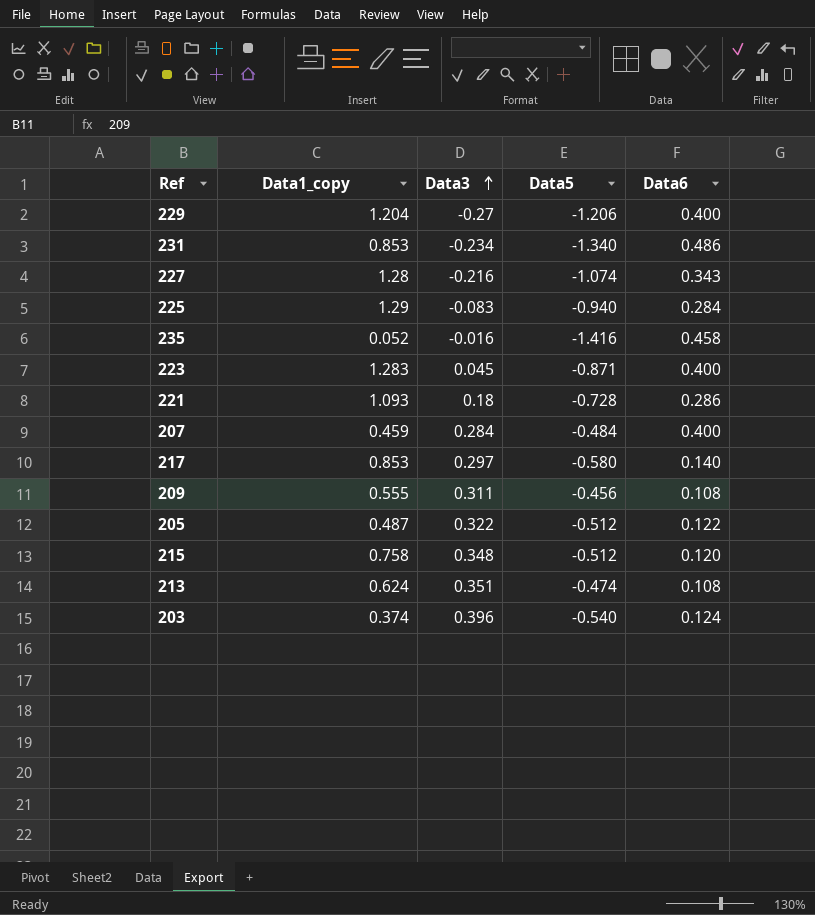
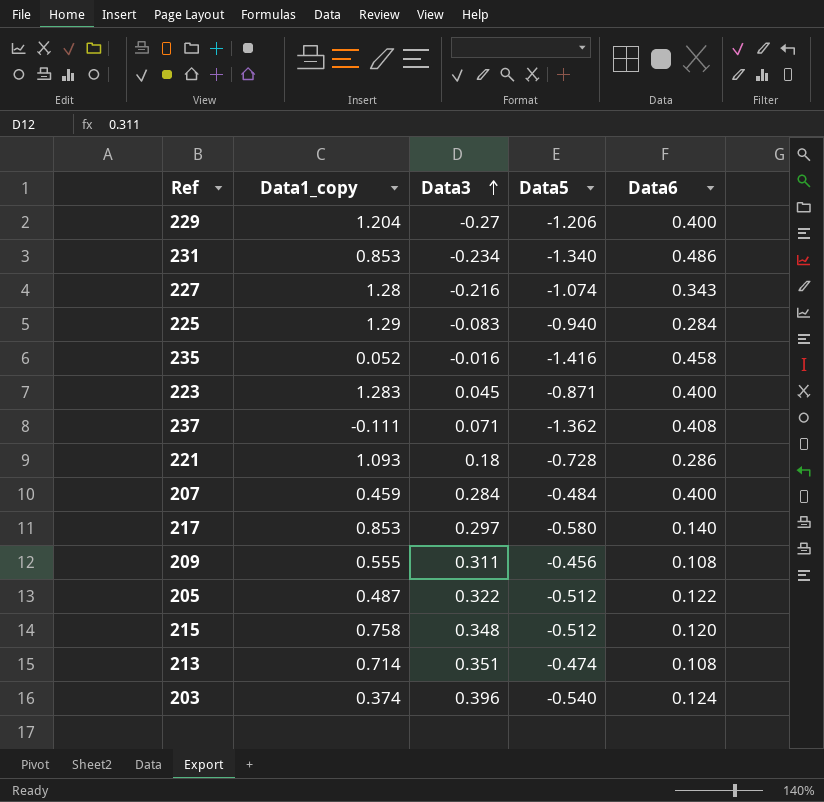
row 237: none -> -0.111 | 0.071 | -1.362 | 0.408
213 | Data1_copy: 0.624 -> 0.714

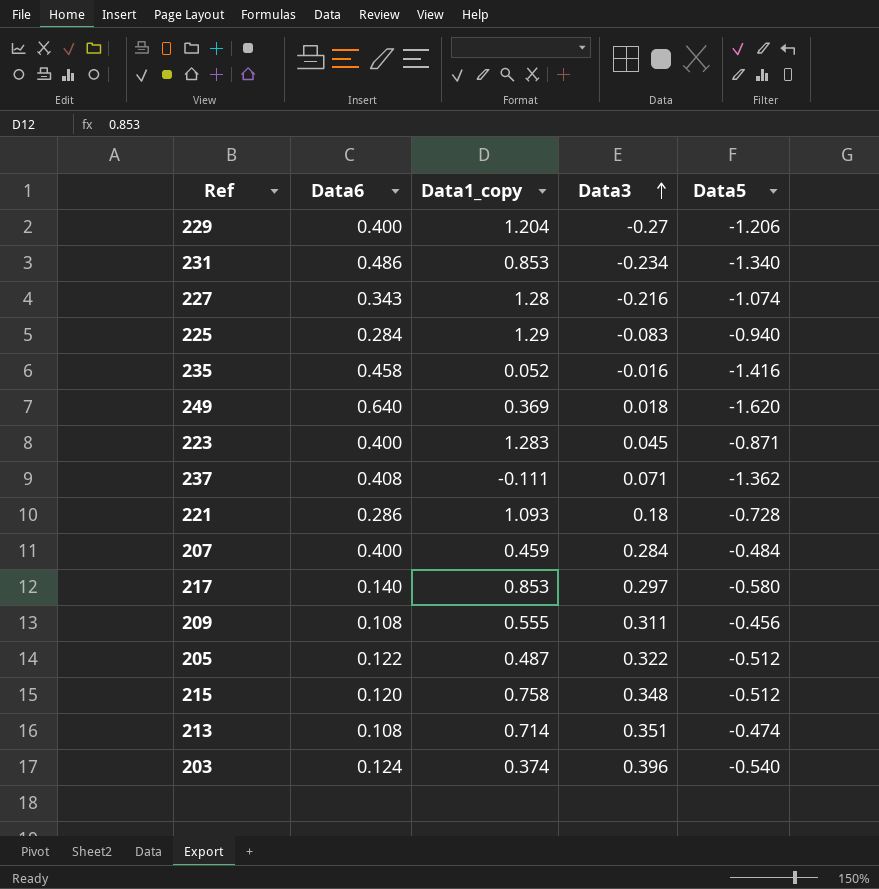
column Data6 | position: 5 -> 2
row 249: none -> 0.640 | 0.369 | 0.018 | -1.620

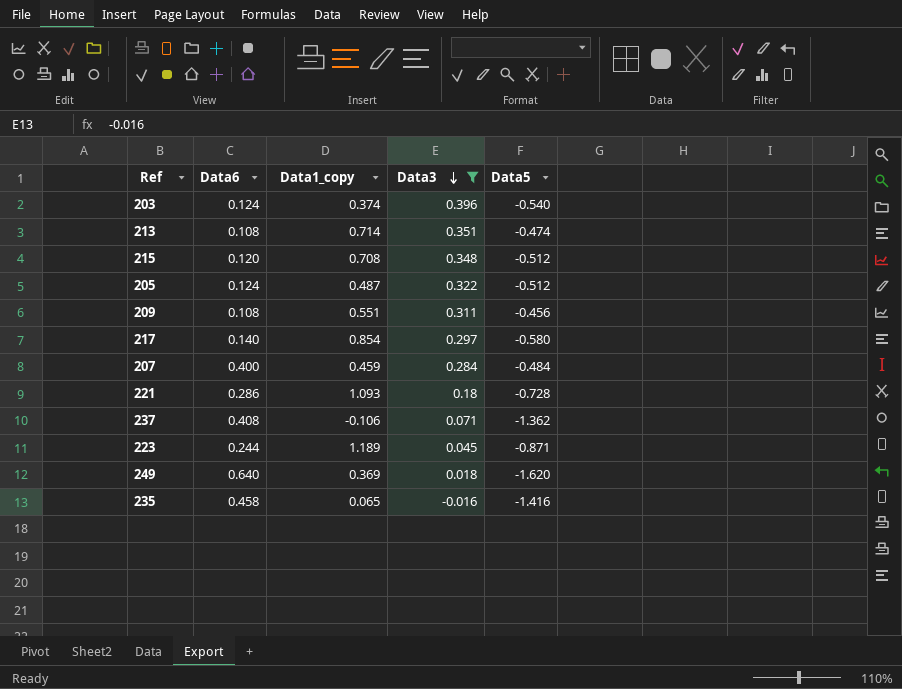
filter: none -> Data3 >= -0.016
row order: Data3 ascending -> Data3 descending
215 | Data1_copy: 0.758 -> 0.708
205 | Data6: 0.122 -> 0.124
209 | Data1_copy: 0.555 -> 0.551
217 | Data1_copy: 0.853 -> 0.854
237 | Data1_copy: -0.111 -> -0.106
223 | Data6: 0.400 -> 0.244
223 | Data1_copy: 1.283 -> 1.189
235 | Data1_copy: 0.052 -> 0.065

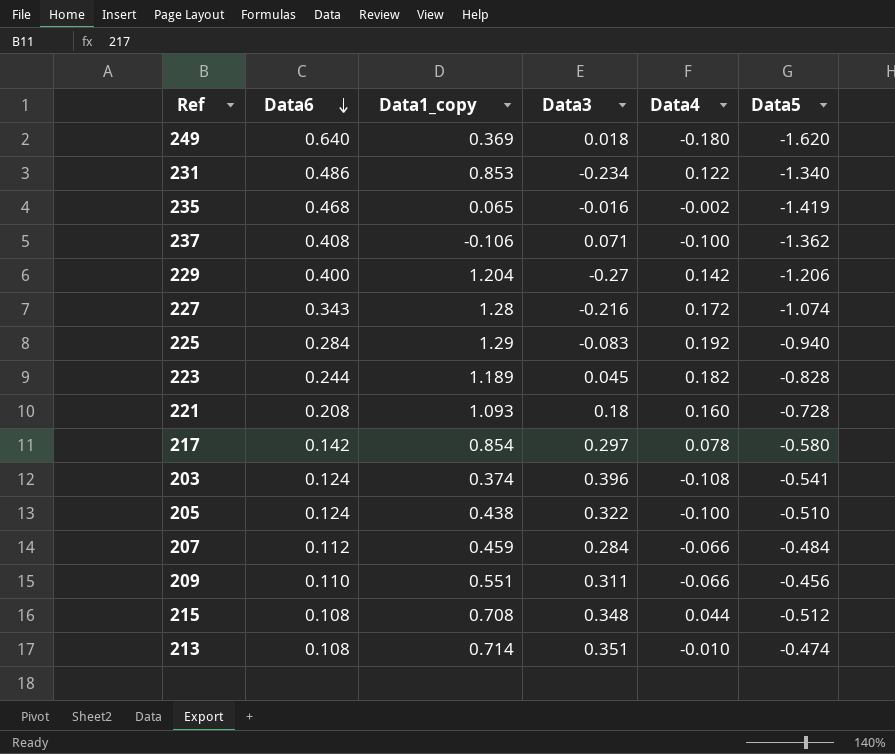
filter: Data3 >= -0.016 -> none
row order: Data3 descending -> Data6 descending
column Data4 | position: none -> 5
235 | Data6: 0.458 -> 0.468
235 | Data5: -1.416 -> -1.419
223 | Data5: -0.871 -> -0.828
221 | Data6: 0.286 -> 0.208
217 | Data6: 0.140 -> 0.142
203 | Data5: -0.540 -> -0.541
205 | Data1_copy: 0.487 -> 0.438
205 | Data5: -0.512 -> -0.510
207 | Data6: 0.400 -> 0.112
209 | Data6: 0.108 -> 0.110
215 | Data6: 0.120 -> 0.108

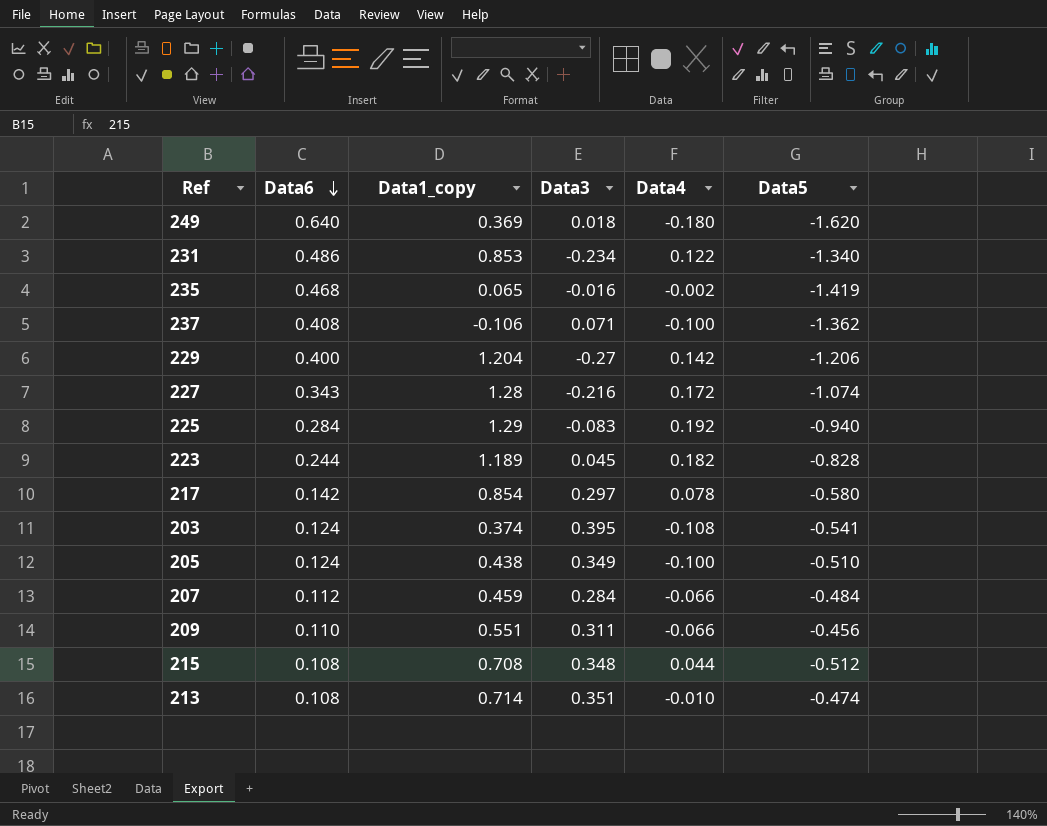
row 221: 0.208 | 1.093 | 0.18 | 0.160 | -0.728 -> none
203 | Data3: 0.396 -> 0.395
205 | Data3: 0.322 -> 0.349

